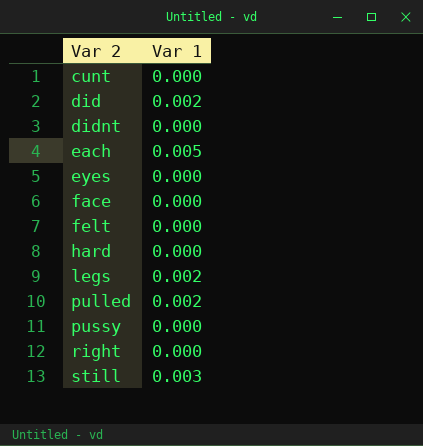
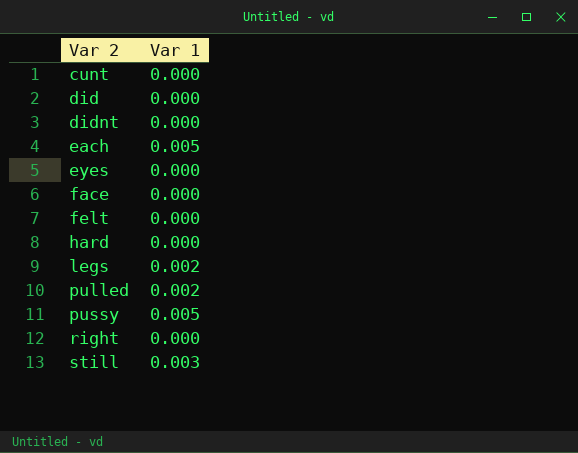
did | Var 1: 0.002 -> 0.000
pussy | Var 1: 0.000 -> 0.005

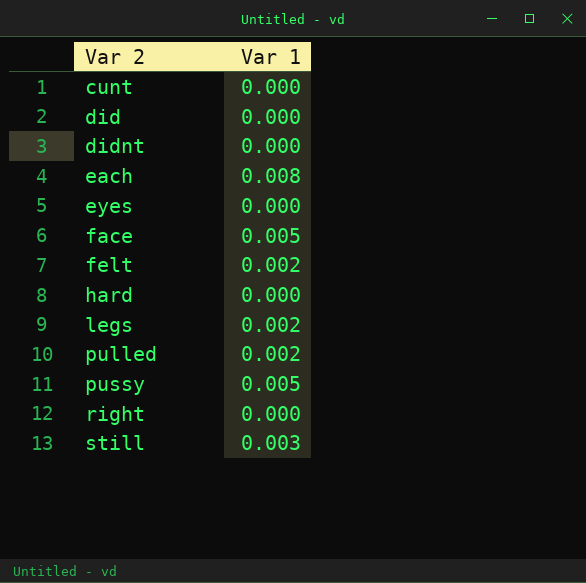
each | Var 1: 0.005 -> 0.008
face | Var 1: 0.000 -> 0.005
felt | Var 1: 0.000 -> 0.002

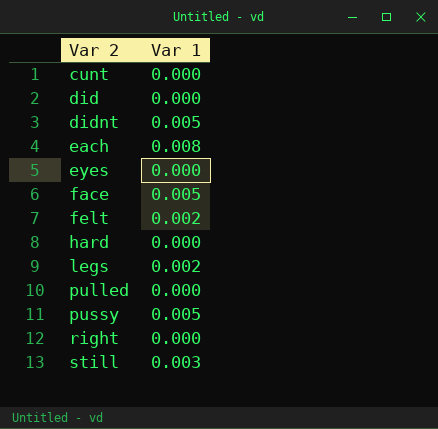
didnt | Var 1: 0.000 -> 0.005
pulled | Var 1: 0.002 -> 0.000

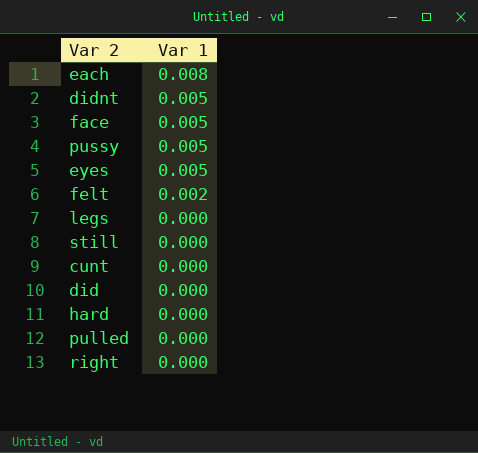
row order: Var 2 ascending -> Var 1 descending
eyes | Var 1: 0.000 -> 0.005
legs | Var 1: 0.002 -> 0.000
still | Var 1: 0.003 -> 0.000

